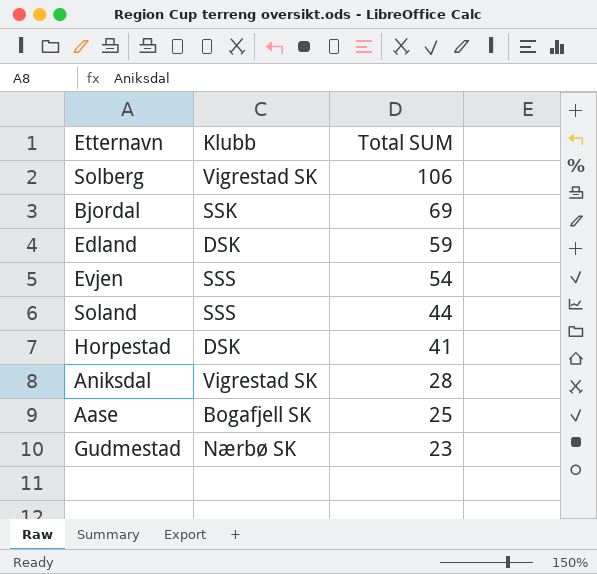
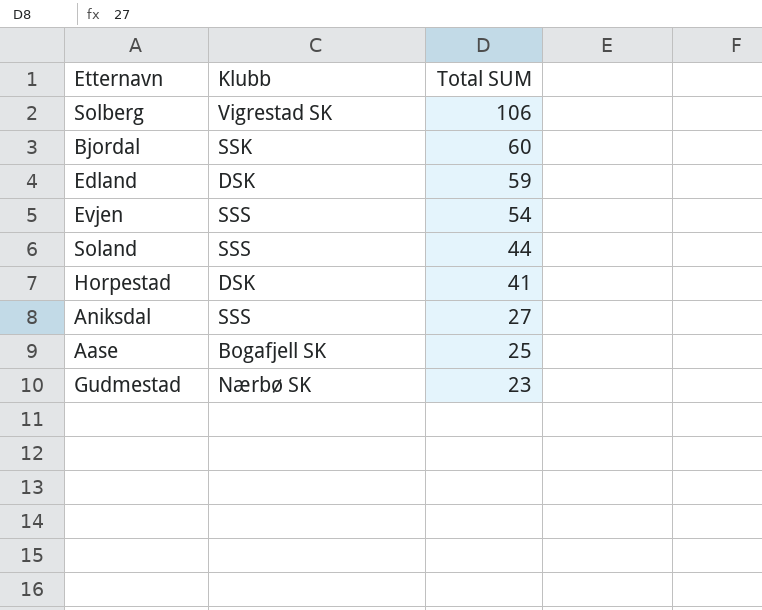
Bjordal | Total SUM: 69 -> 60
Aniksdal | Klubb: Vigrestad SK -> SSS
Aniksdal | Total SUM: 28 -> 27

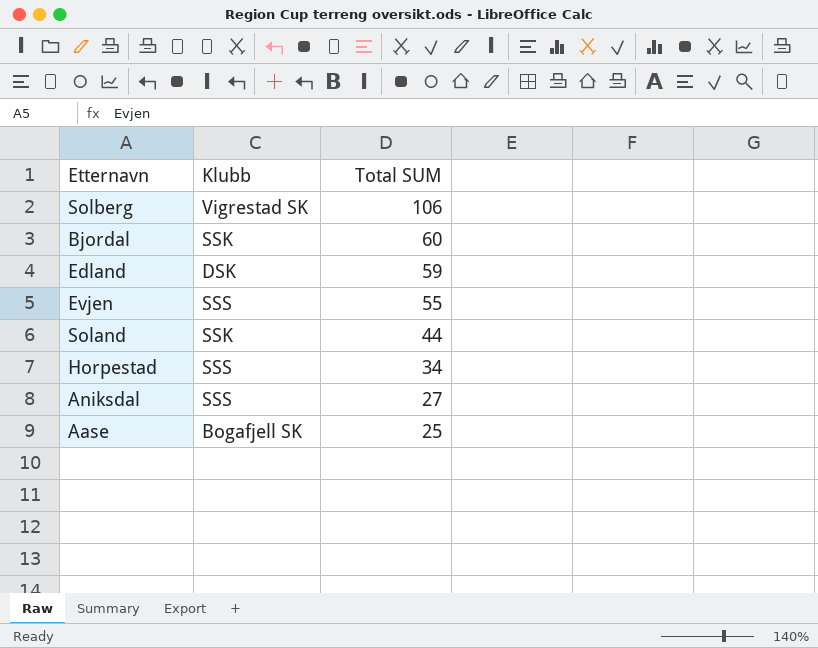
row Gudmestad: Nærbø SK | 23 -> none
Evjen | Total SUM: 54 -> 55
Soland | Klubb: SSS -> SSK
Horpestad | Klubb: DSK -> SSS
Horpestad | Total SUM: 41 -> 34

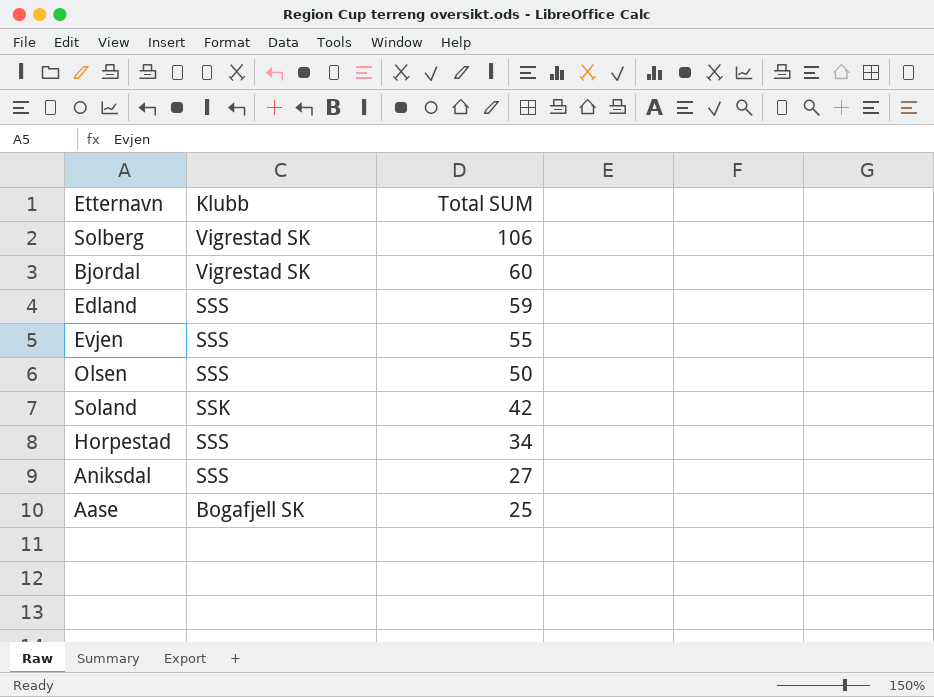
Bjordal | Klubb: SSK -> Vigrestad SK
Edland | Klubb: DSK -> SSS
row Olsen: none -> SSS | 50
Soland | Total SUM: 44 -> 42

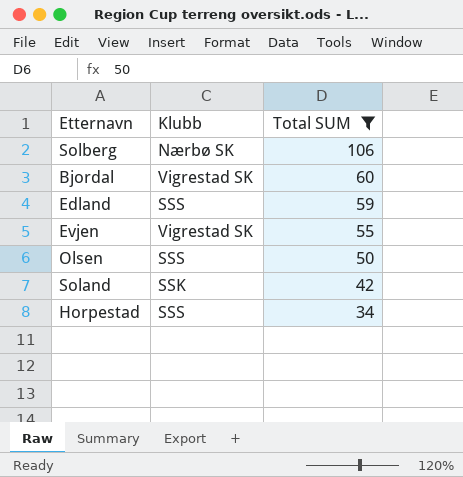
filter: none -> Total SUM >= 34
Solberg | Klubb: Vigrestad SK -> Nærbø SK
Evjen | Klubb: SSS -> Vigrestad SK

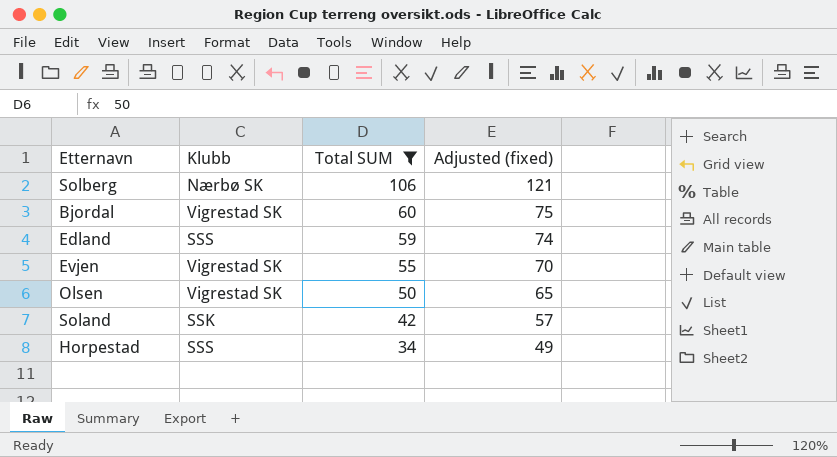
column Adjusted (fixed) | formula: none -> [Total SUM] + 15
Olsen | Klubb: SSS -> Vigrestad SK

